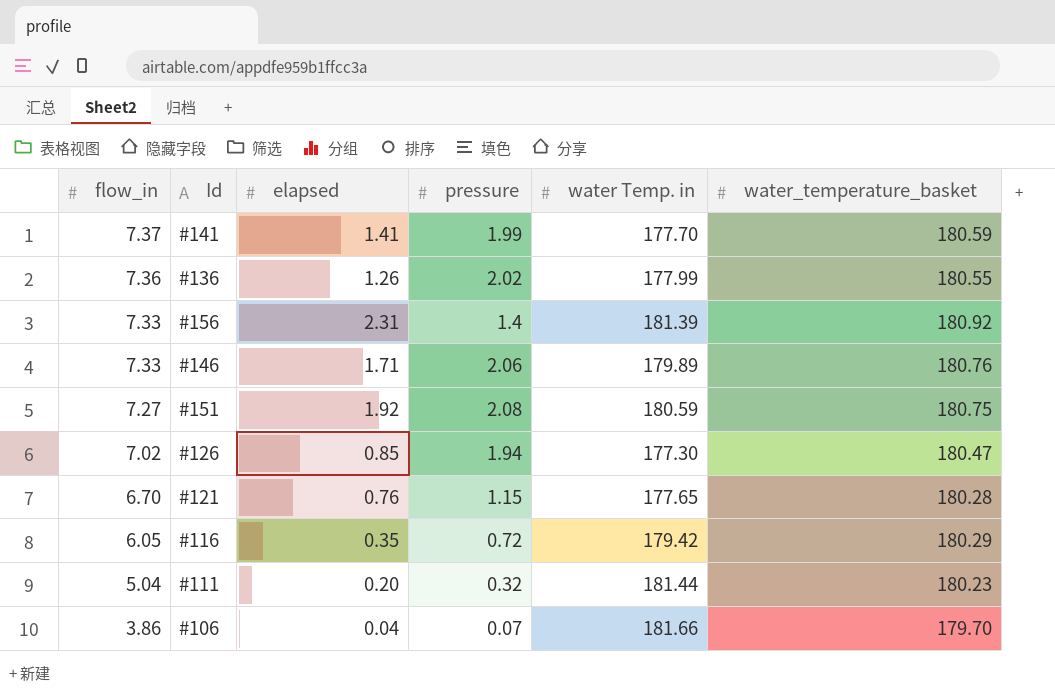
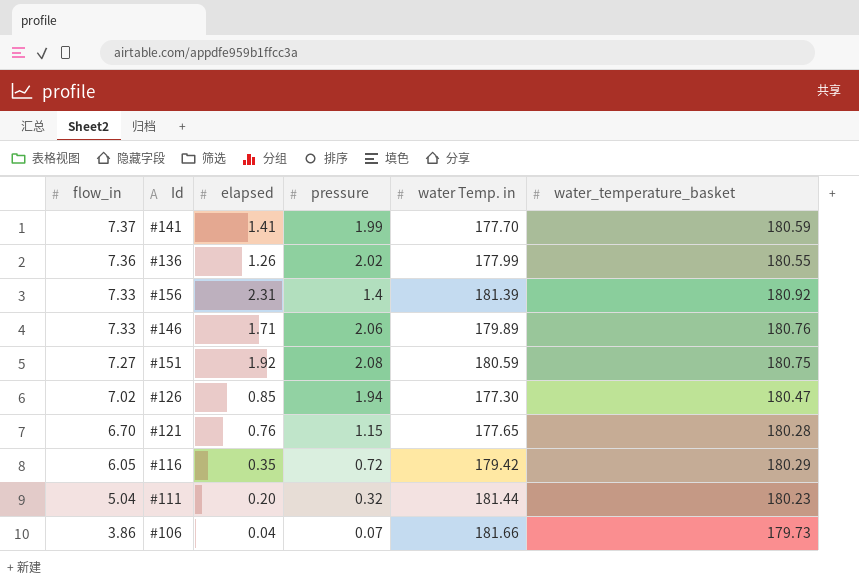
#106 | water_temperature_basket: 179.70 -> 179.73

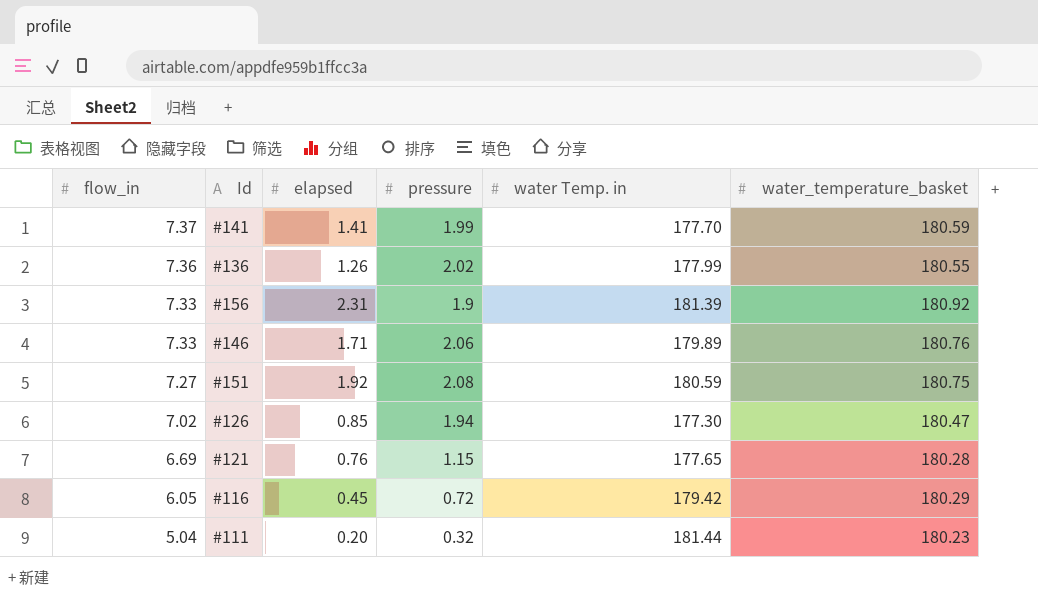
row #106: 3.86 | 0.04 | 0.07 | 181.66 | 179.73 -> none
#156 | pressure: 1.4 -> 1.9
#121 | flow_in: 6.70 -> 6.69
#116 | elapsed: 0.35 -> 0.45

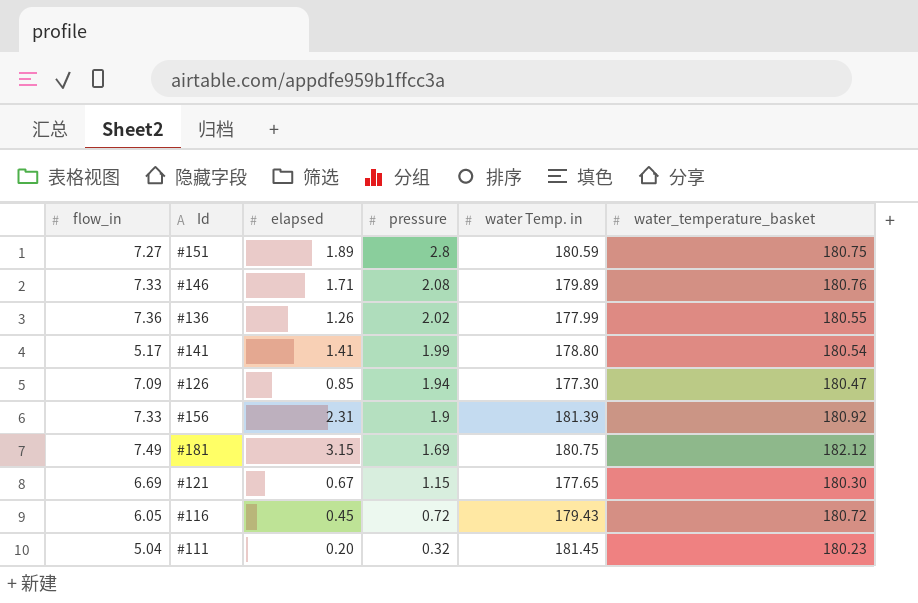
row order: flow_in descending -> pressure descending
#151 | elapsed: 1.92 -> 1.89
#151 | pressure: 2.08 -> 2.8
#146 | pressure: 2.06 -> 2.08
#141 | flow_in: 7.37 -> 5.17
#141 | water Temp. in: 177.70 -> 178.80
#141 | water_temperature_basket: 180.59 -> 180.54
#126 | flow_in: 7.02 -> 7.09
row #181: none -> 7.49 | 3.15 | 1.69 | 180.75 | 182.12
#121 | elapsed: 0.76 -> 0.67
#121 | water_temperature_basket: 180.28 -> 180.30
#116 | water Temp. in: 179.42 -> 179.43
#116 | water_temperature_basket: 180.29 -> 180.72
#111 | water Temp. in: 181.44 -> 181.45

